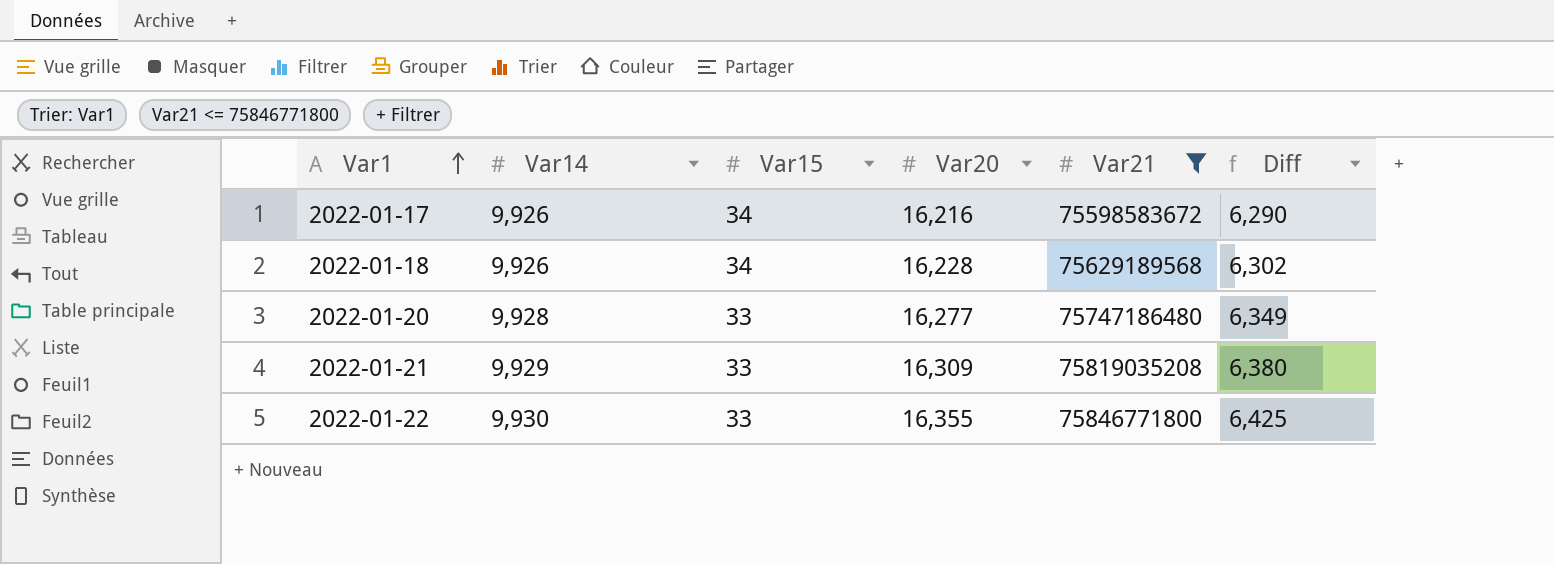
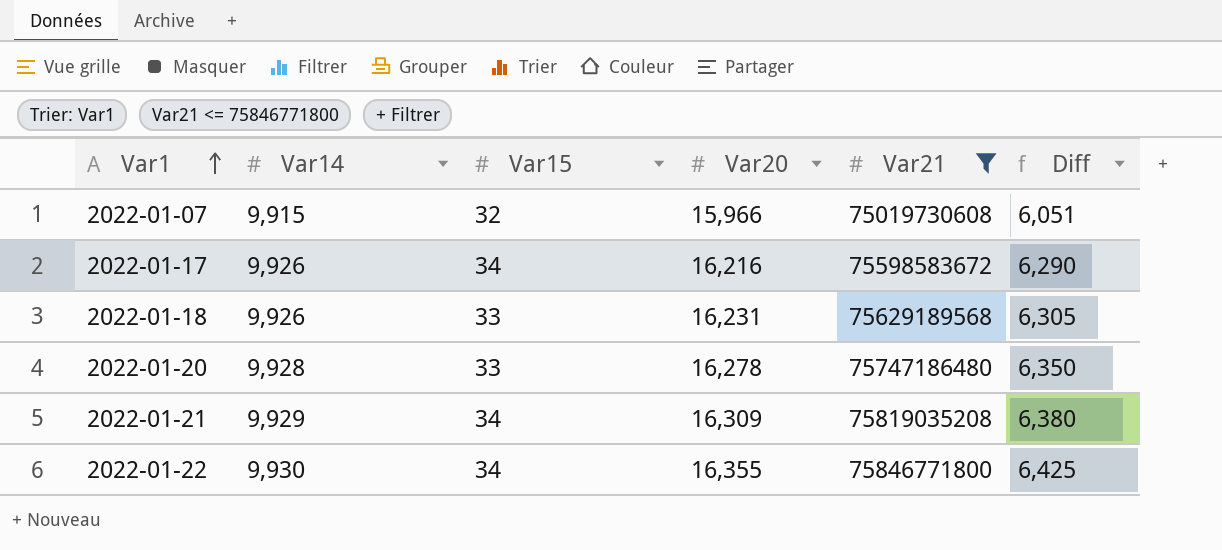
row 2022-01-07: none -> 9,915 | 32 | 15,966 | 75019730608 | 6,051
2022-01-18 | Var15: 34 -> 33
2022-01-18 | Var20: 16,228 -> 16,231
2022-01-18 | Diff: 6,302 -> 6,305
2022-01-20 | Var20: 16,277 -> 16,278
2022-01-20 | Diff: 6,349 -> 6,350
2022-01-21 | Var15: 33 -> 34
2022-01-22 | Var15: 33 -> 34

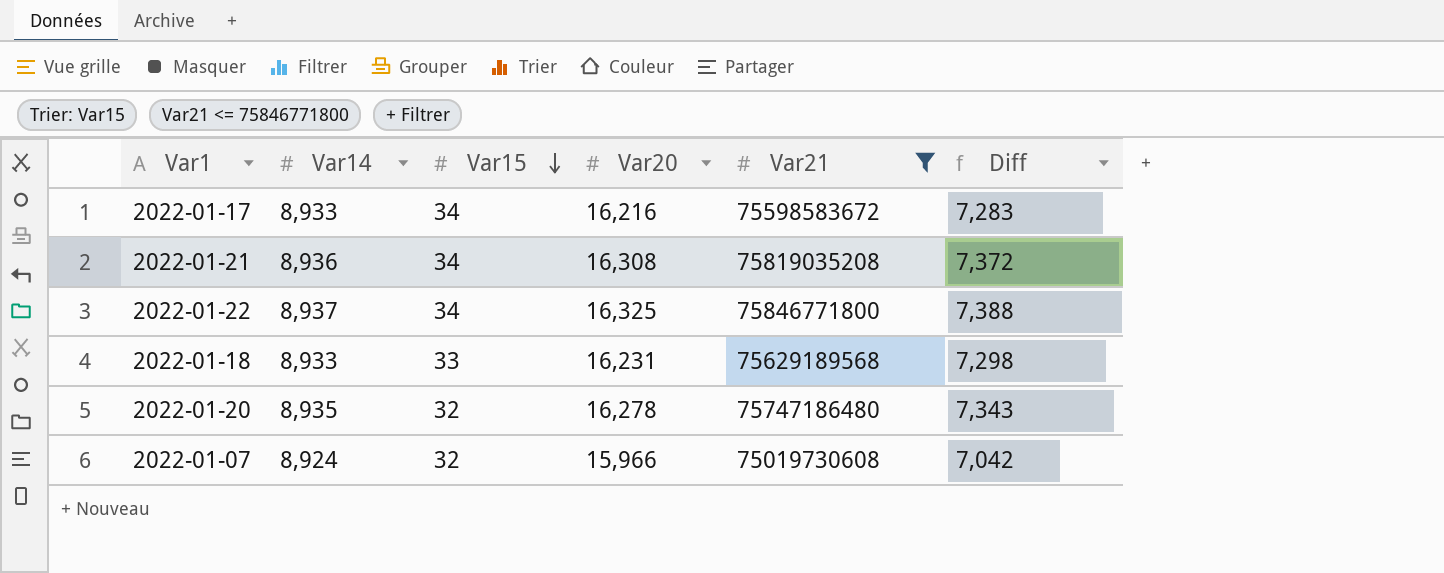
row order: Var1 ascending -> Var15 descending
2022-01-17 | Var14: 9,926 -> 8,933
2022-01-17 | Diff: 6,290 -> 7,283
2022-01-21 | Var14: 9,929 -> 8,936
2022-01-21 | Var20: 16,309 -> 16,308
2022-01-21 | Diff: 6,380 -> 7,372
2022-01-22 | Var14: 9,930 -> 8,937
2022-01-22 | Var20: 16,355 -> 16,325
2022-01-22 | Diff: 6,425 -> 7,388
2022-01-18 | Var14: 9,926 -> 8,933
2022-01-18 | Diff: 6,305 -> 7,298
2022-01-20 | Var14: 9,928 -> 8,935
2022-01-20 | Var15: 33 -> 32
2022-01-20 | Diff: 6,350 -> 7,343
2022-01-07 | Var14: 9,915 -> 8,924
2022-01-07 | Diff: 6,051 -> 7,042

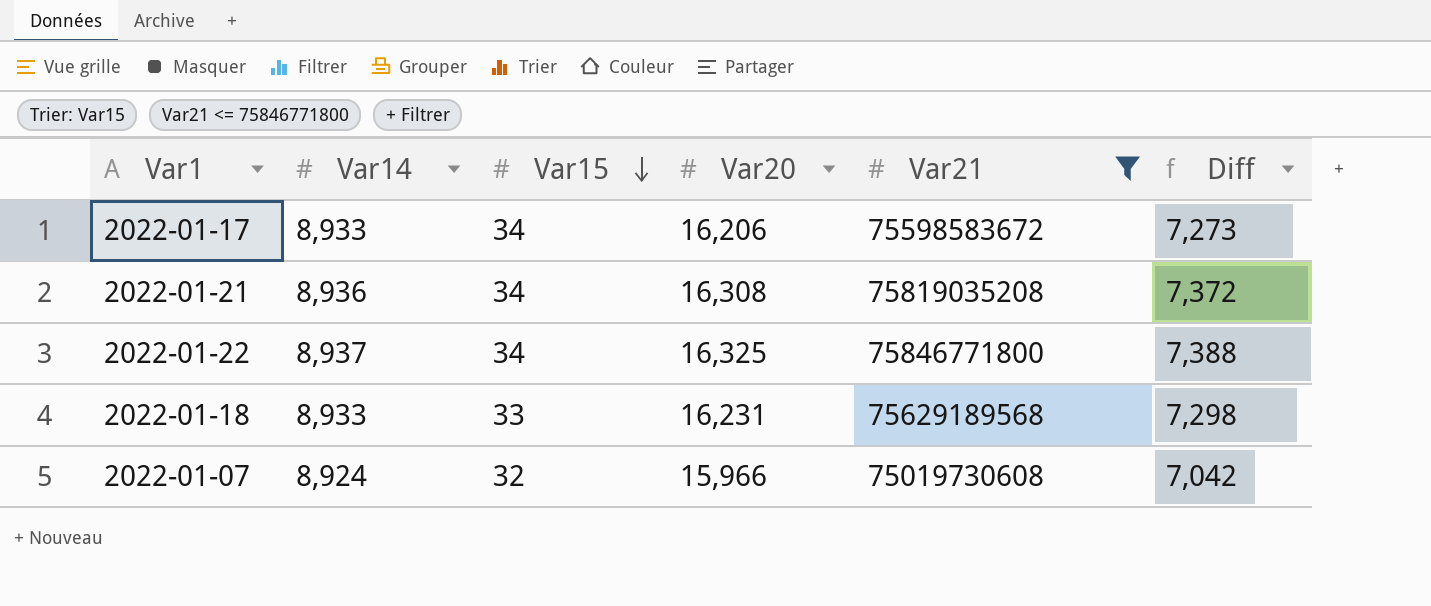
row 2022-01-20: 8,935 | 32 | 16,278 | 75747186480 | 7,343 -> none
2022-01-17 | Var20: 16,216 -> 16,206
2022-01-17 | Diff: 7,283 -> 7,273

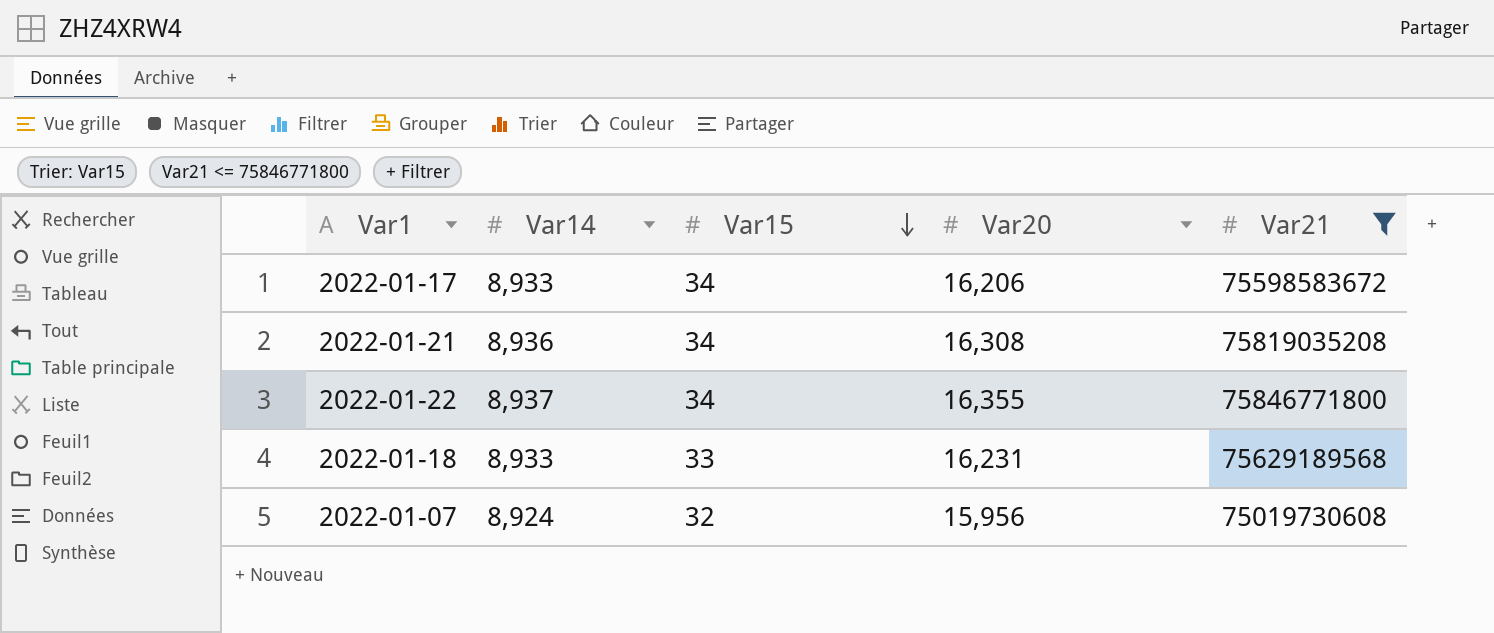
column Diff | formula: [Var20] - [Var14] -> none
2022-01-22 | Var20: 16,325 -> 16,355
2022-01-07 | Var20: 15,966 -> 15,956

